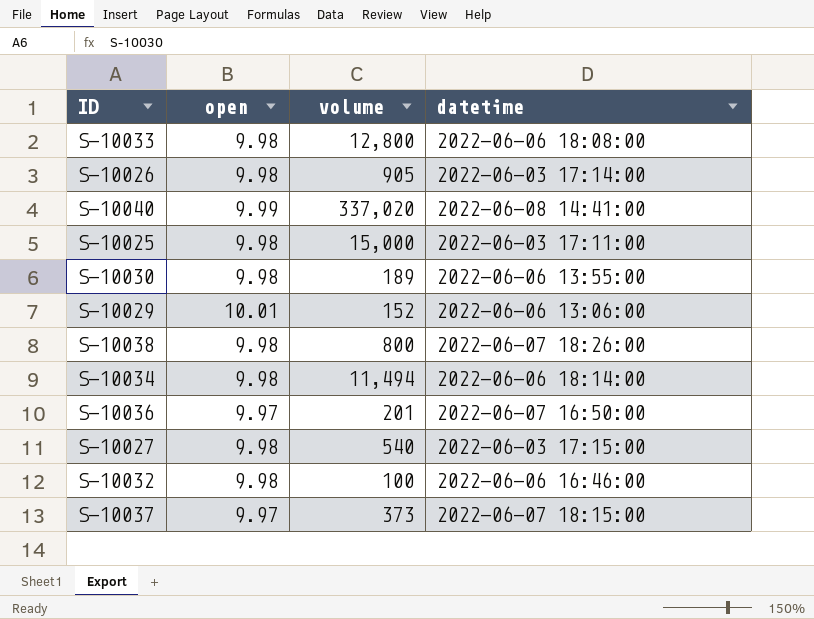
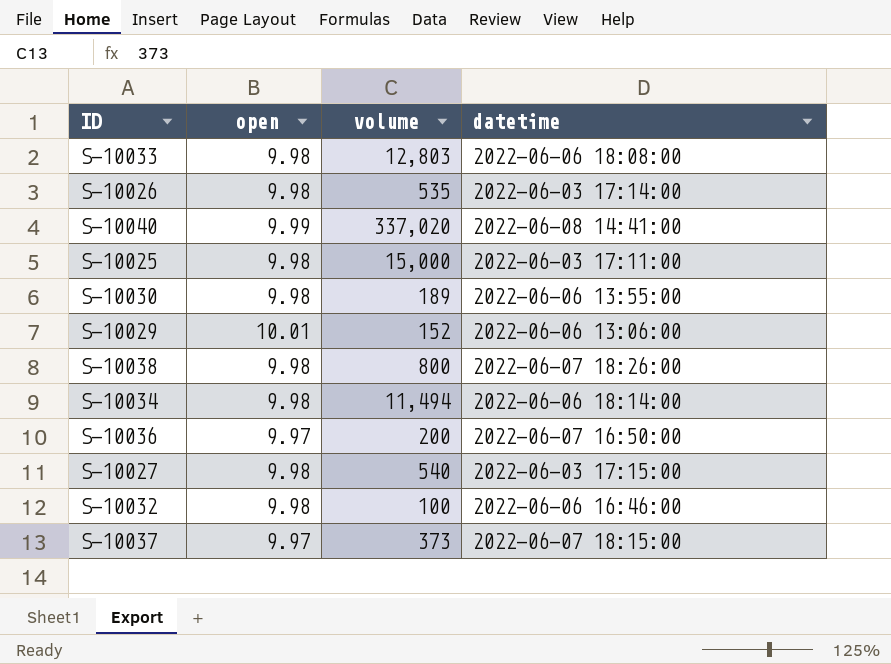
S-10033 | volume: 12,800 -> 12,803
S-10026 | volume: 905 -> 535
S-10036 | volume: 201 -> 200

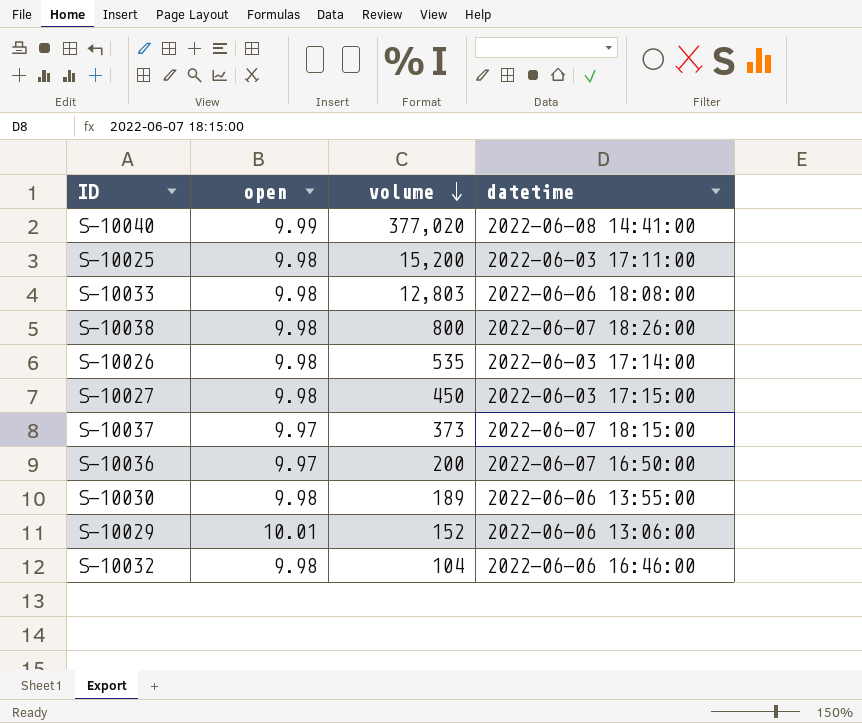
row order: none -> volume descending
row S-10034: 9.98 | 11,494 | 2022-06-06 18:14:00 -> none
S-10040 | volume: 337,020 -> 377,020
S-10025 | volume: 15,000 -> 15,200
S-10027 | volume: 540 -> 450
S-10032 | volume: 100 -> 104

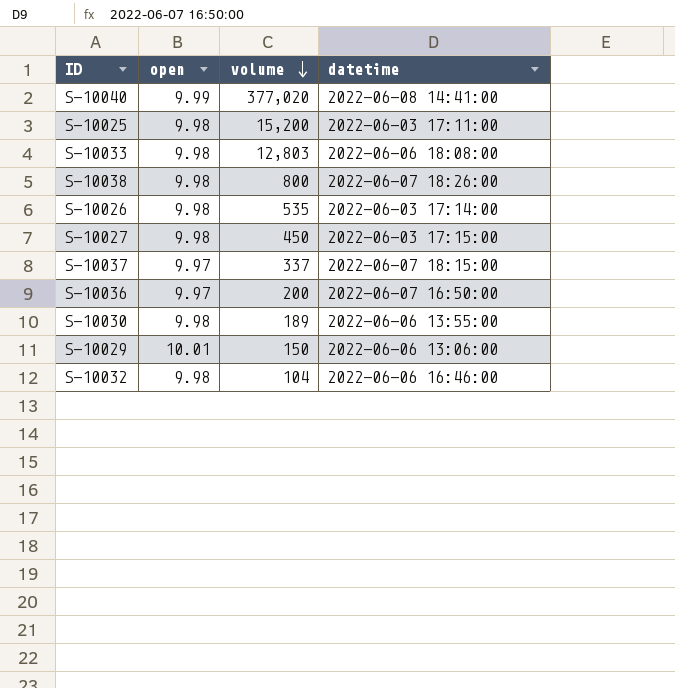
S-10037 | volume: 373 -> 337
S-10029 | volume: 152 -> 150

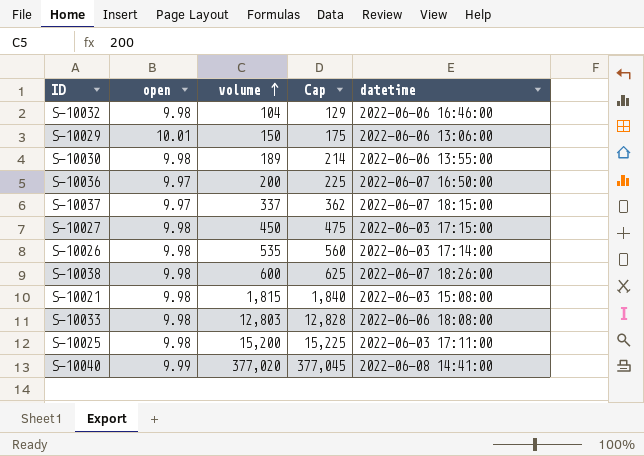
row order: volume descending -> volume ascending
column Cap | formula: none -> [volume] + 25
S-10038 | volume: 800 -> 600
row S-10021: none -> 9.98 | 1,815 | 1,840 | 2022-06-03 15:08:00

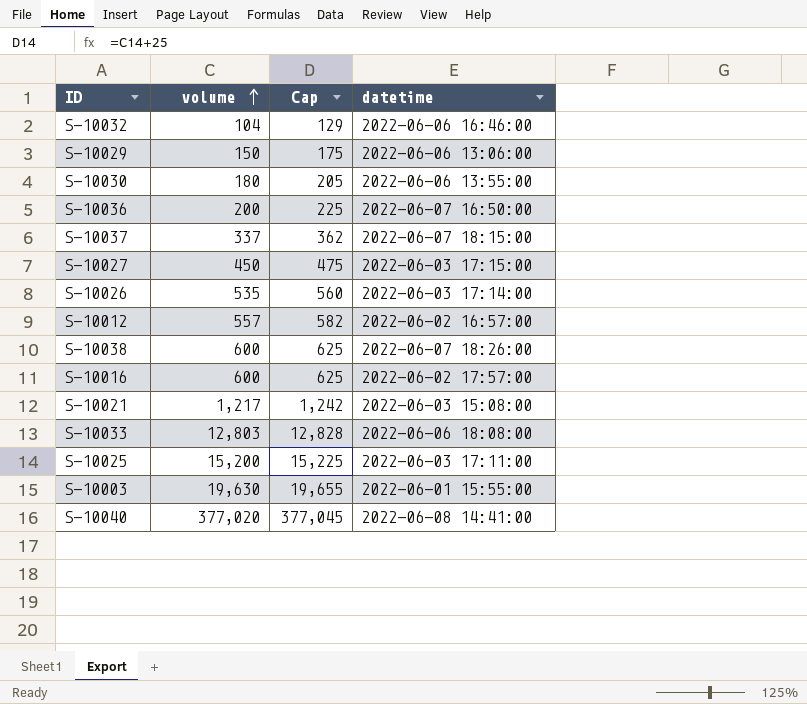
column open | position: 2 -> none
S-10030 | volume: 189 -> 180
S-10030 | Cap: 214 -> 205
row S-10012: none -> 557 | 582 | 2022-06-02 16:57:00
row S-10016: none -> 600 | 625 | 2022-06-02 17:57:00
S-10021 | volume: 1,815 -> 1,217
S-10021 | Cap: 1,840 -> 1,242
row S-10003: none -> 19,630 | 19,655 | 2022-06-01 15:55:00

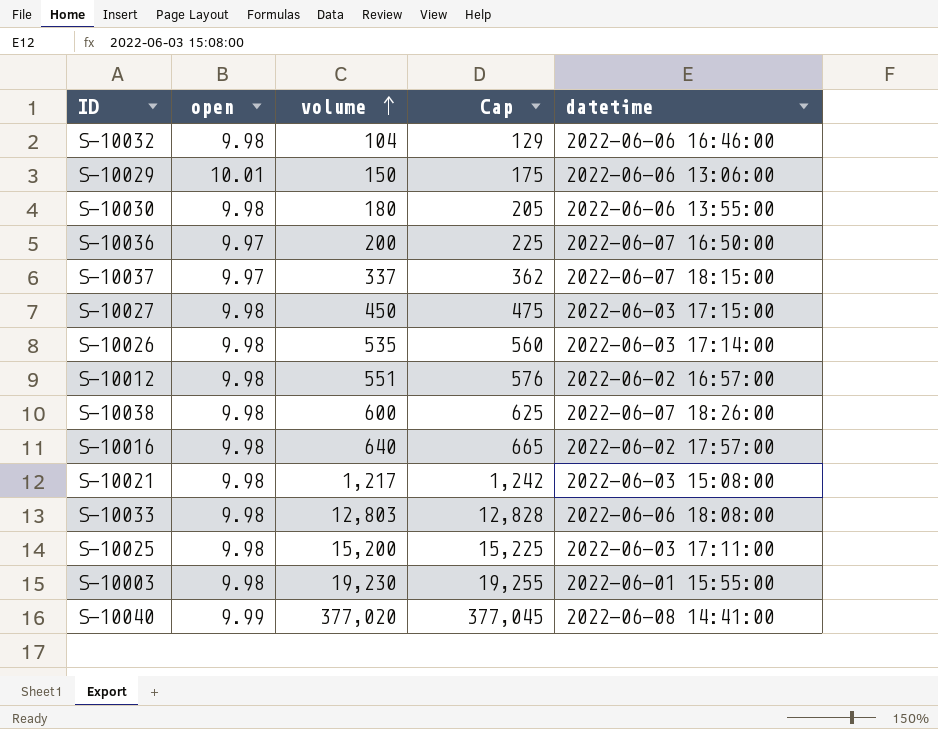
column open | position: none -> 2
S-10012 | volume: 557 -> 551
S-10012 | Cap: 582 -> 576
S-10016 | volume: 600 -> 640
S-10016 | Cap: 625 -> 665
S-10003 | volume: 19,630 -> 19,230
S-10003 | Cap: 19,655 -> 19,255

